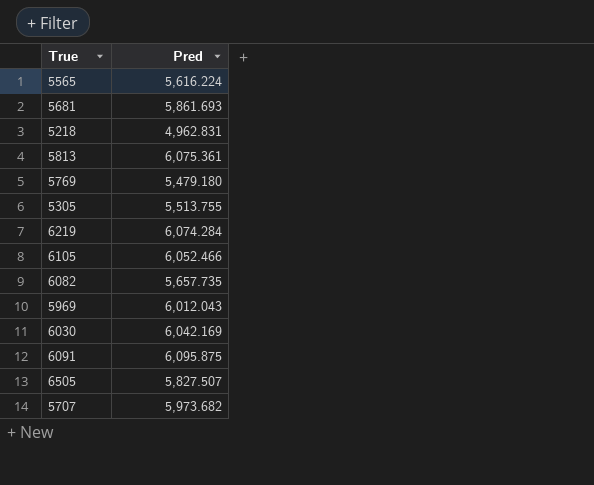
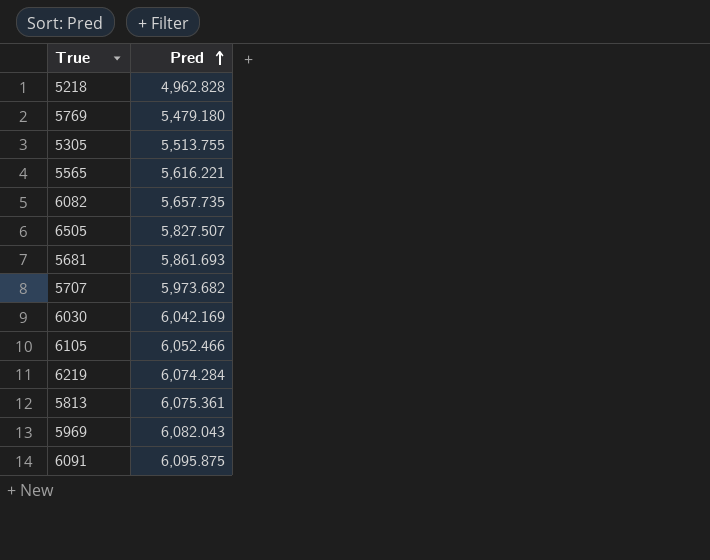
row order: none -> Pred ascending
5218 | Pred: 4,962.831 -> 4,962.828
5565 | Pred: 5,616.224 -> 5,616.221
5969 | Pred: 6,012.043 -> 6,082.043

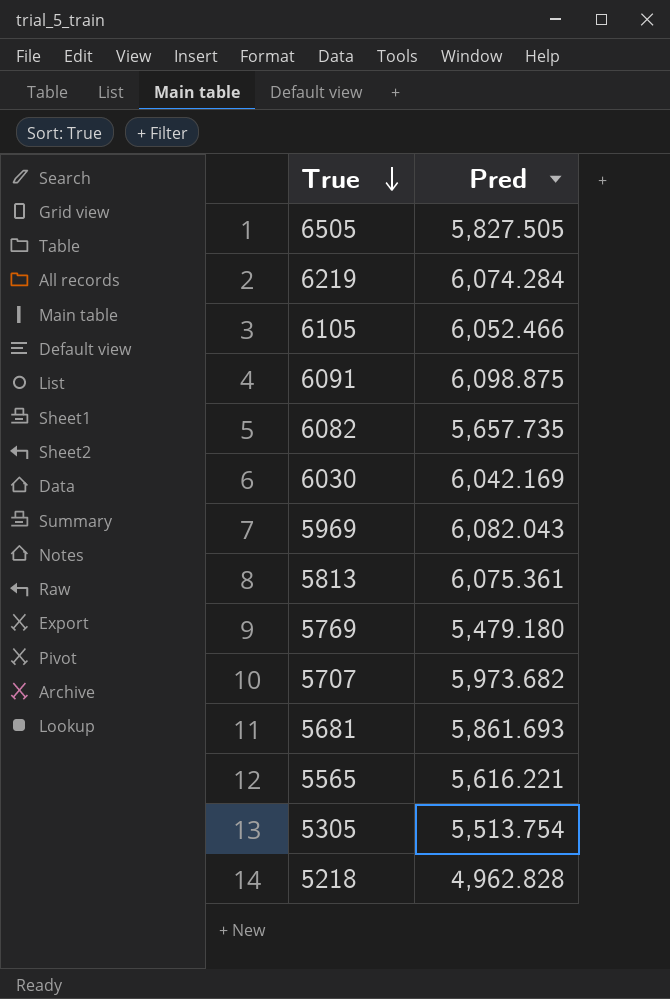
row order: Pred ascending -> True descending
6505 | Pred: 5,827.507 -> 5,827.505
6091 | Pred: 6,095.875 -> 6,098.875
5305 | Pred: 5,513.755 -> 5,513.754

